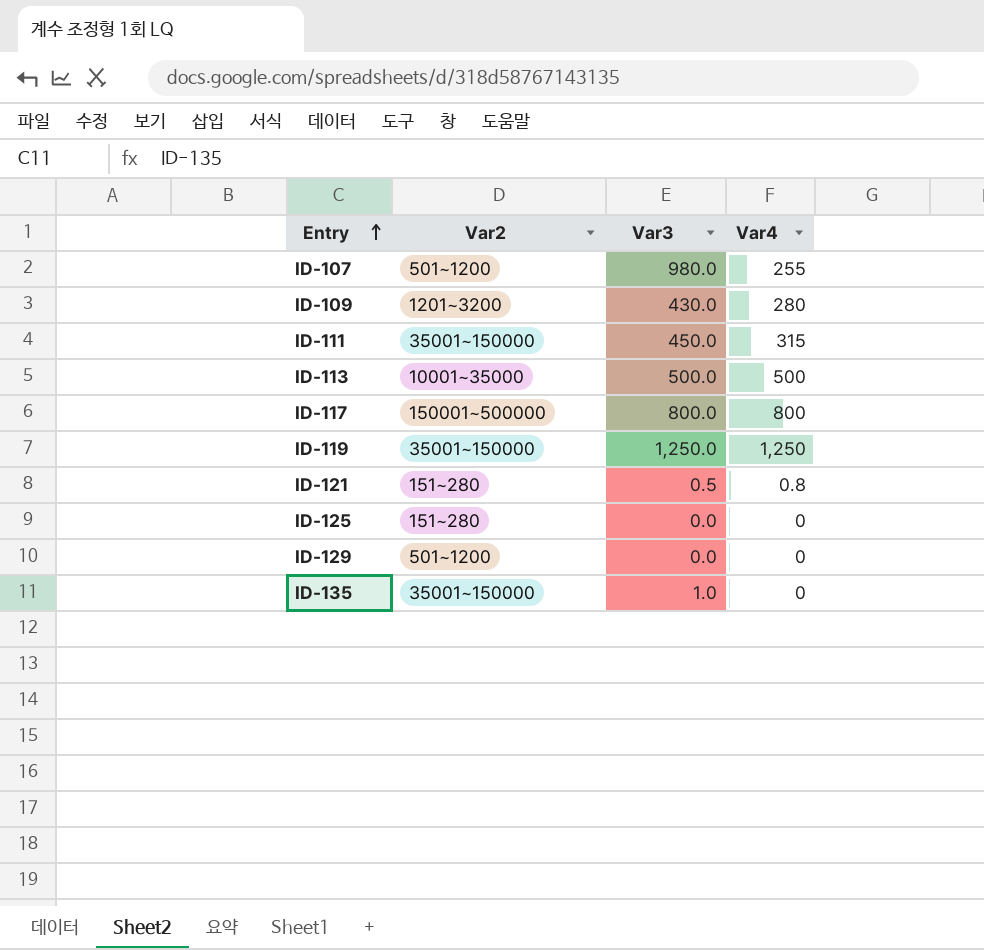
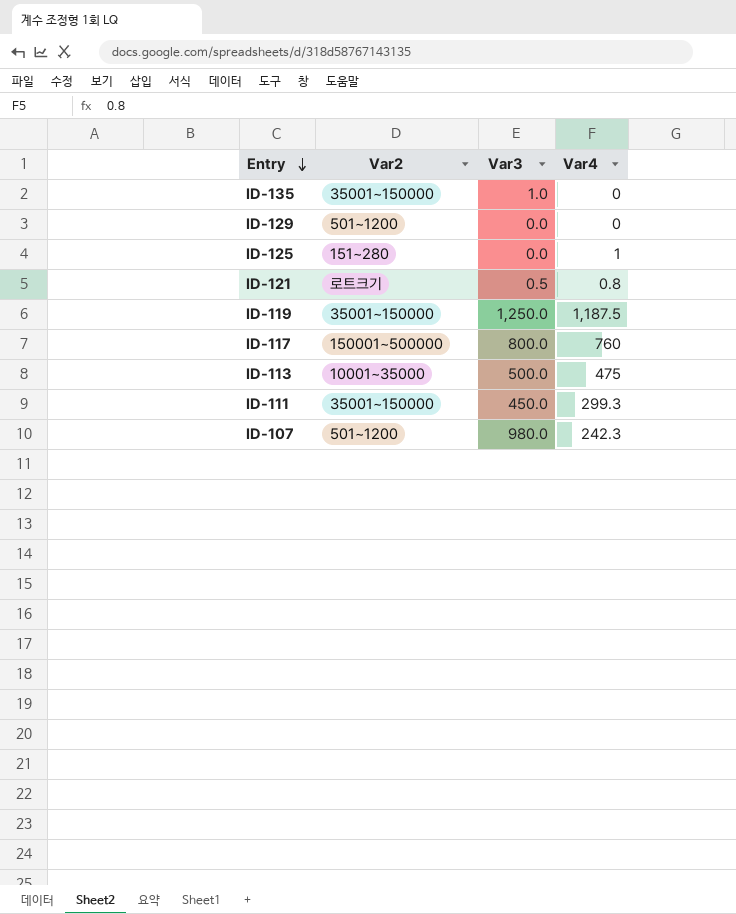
row order: Entry ascending -> Entry descending
row ID-109: 1201~3200 | 430.0 | 280 -> none
ID-125 | Var4: 0 -> 1
ID-121 | Var2: 151~280 -> 로트크기
ID-119 | Var4: 1,250 -> 1,187.5
ID-117 | Var4: 800 -> 760
ID-113 | Var4: 500 -> 475
ID-111 | Var4: 315 -> 299.3
ID-107 | Var4: 255 -> 242.3

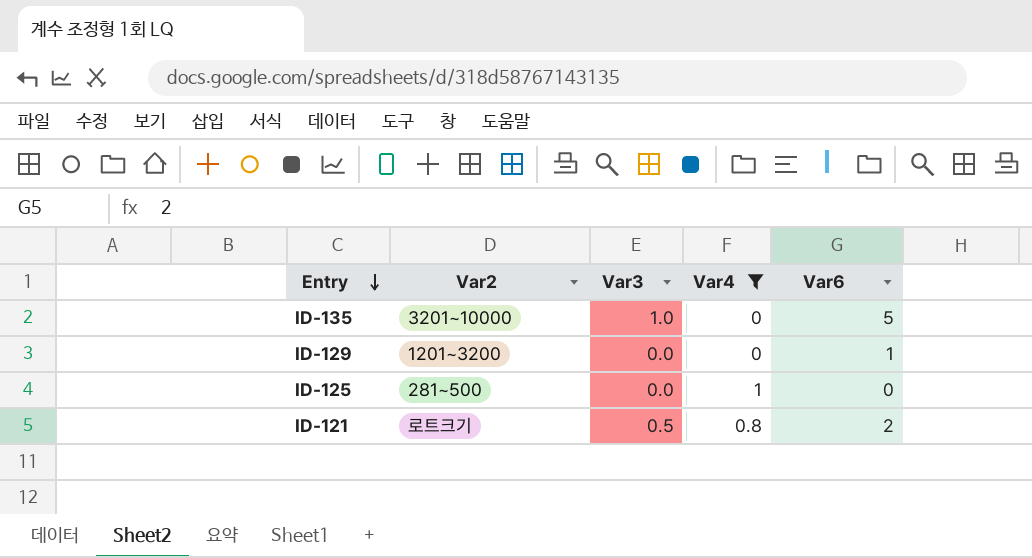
filter: none -> Var4 <= 1
column Var6 | position: none -> 5
ID-135 | Var2: 35001~150000 -> 3201~10000
ID-129 | Var2: 501~1200 -> 1201~3200
ID-125 | Var2: 151~280 -> 281~500

